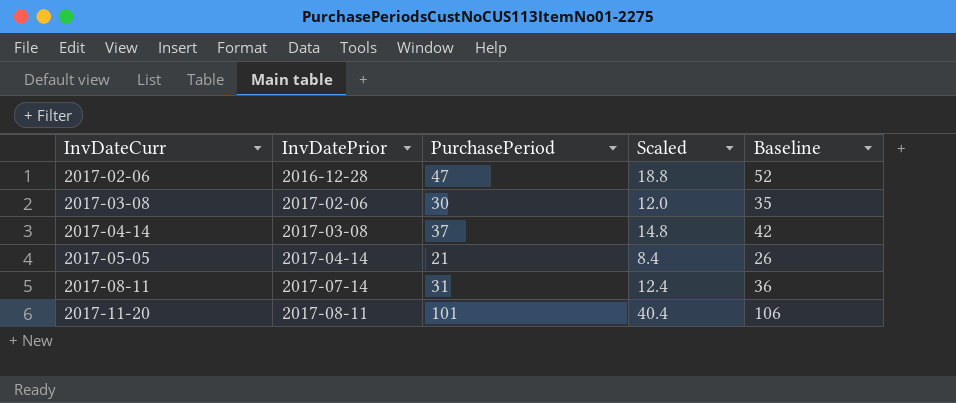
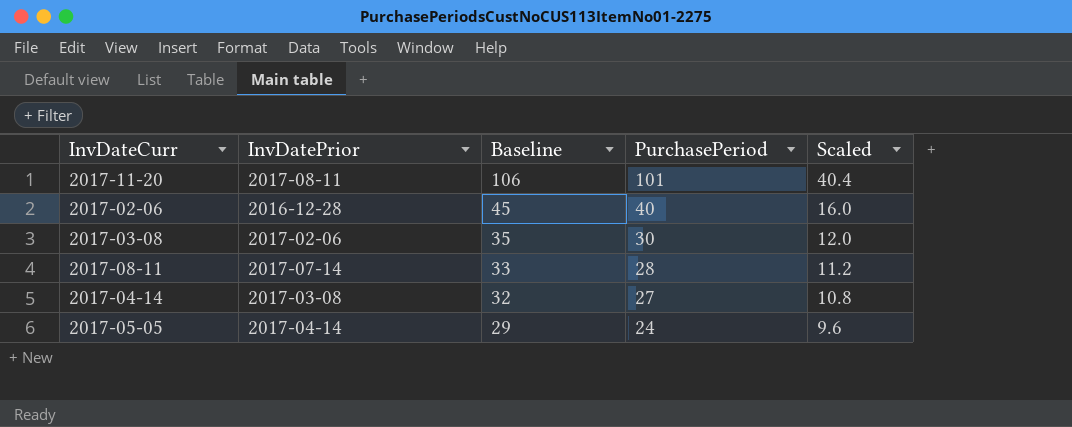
row order: InvDateCurr ascending -> Baseline descending
column Baseline | position: 5 -> 3
2017-02-06 | Baseline: 52 -> 45
2017-02-06 | PurchasePeriod: 47 -> 40
2017-02-06 | Scaled: 18.8 -> 16.0
2017-08-11 | Baseline: 36 -> 33
2017-08-11 | PurchasePeriod: 31 -> 28
2017-08-11 | Scaled: 12.4 -> 11.2
2017-04-14 | Baseline: 42 -> 32
2017-04-14 | PurchasePeriod: 37 -> 27
2017-04-14 | Scaled: 14.8 -> 10.8
2017-05-05 | Baseline: 26 -> 29
2017-05-05 | PurchasePeriod: 21 -> 24
2017-05-05 | Scaled: 8.4 -> 9.6

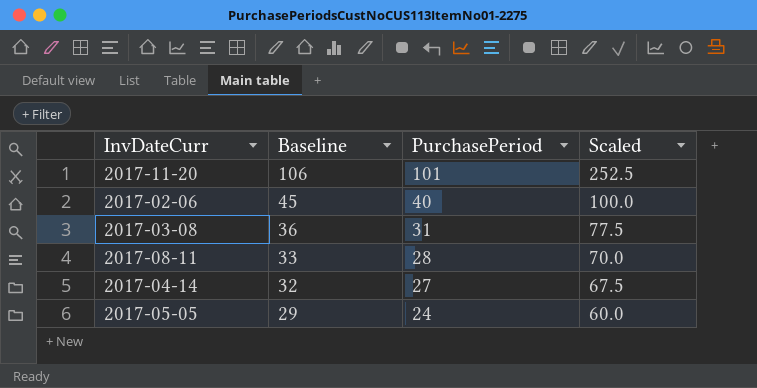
column InvDatePrior | position: 2 -> none
column Scaled | formula: [PurchasePeriod] * 0.4 -> [PurchasePeriod] * 2.5
2017-03-08 | Baseline: 35 -> 36
2017-03-08 | PurchasePeriod: 30 -> 31

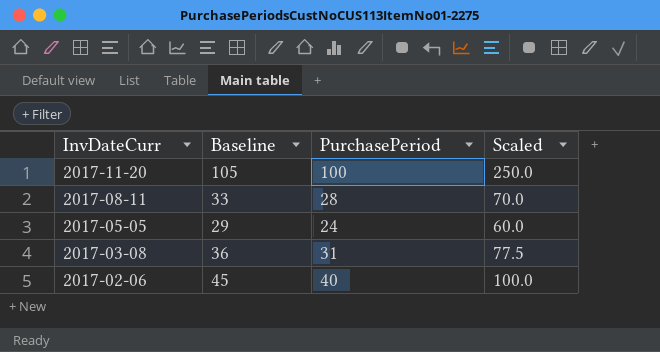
row order: Baseline descending -> InvDateCurr descending
row 2017-04-14: 32 | 27 | 67.5 -> none
2017-11-20 | Baseline: 106 -> 105
2017-11-20 | PurchasePeriod: 101 -> 100
2017-11-20 | Scaled: 252.5 -> 250.0

